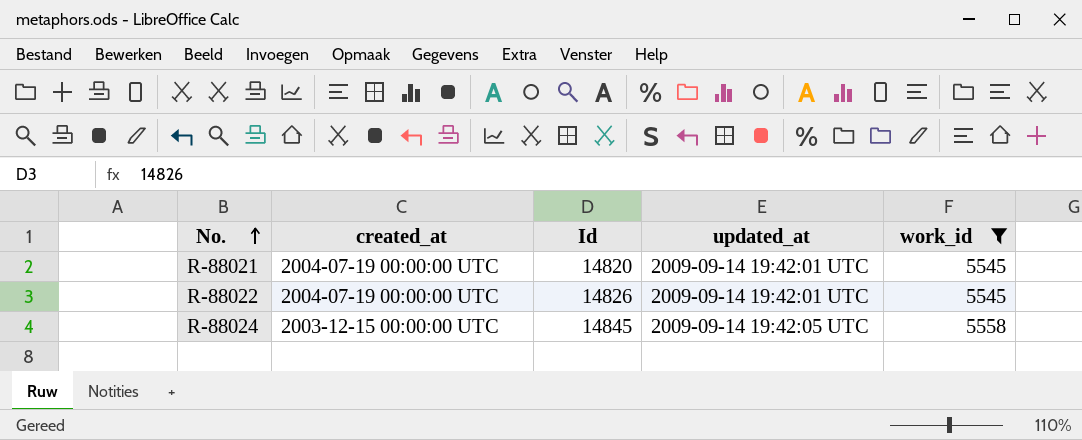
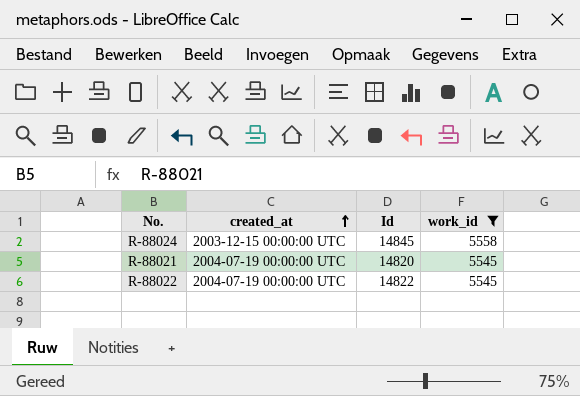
row order: No. ascending -> created_at ascending
column updated_at | position: 4 -> none
R-88022 | Id: 14826 -> 14822

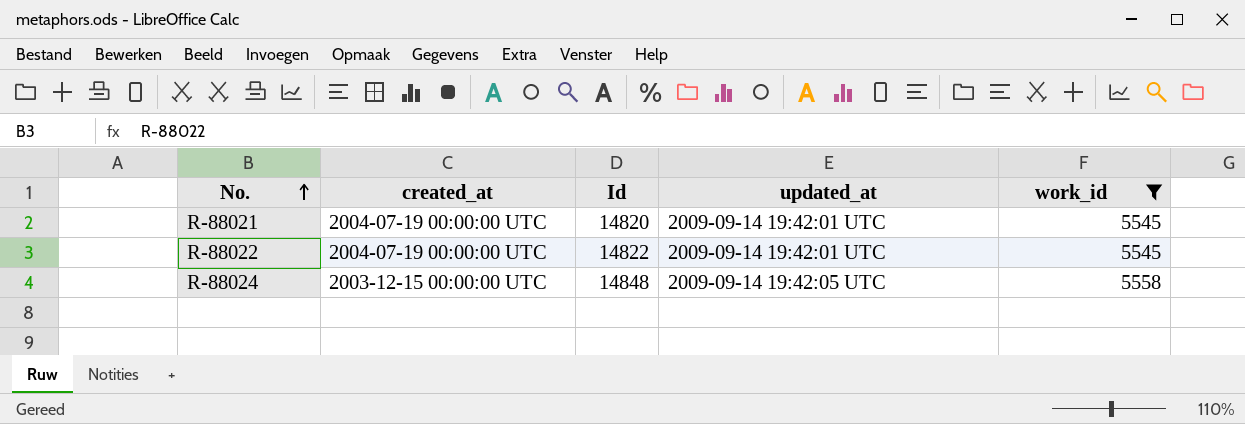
row order: created_at ascending -> No. ascending
column updated_at | position: none -> 4
R-88024 | Id: 14845 -> 14848

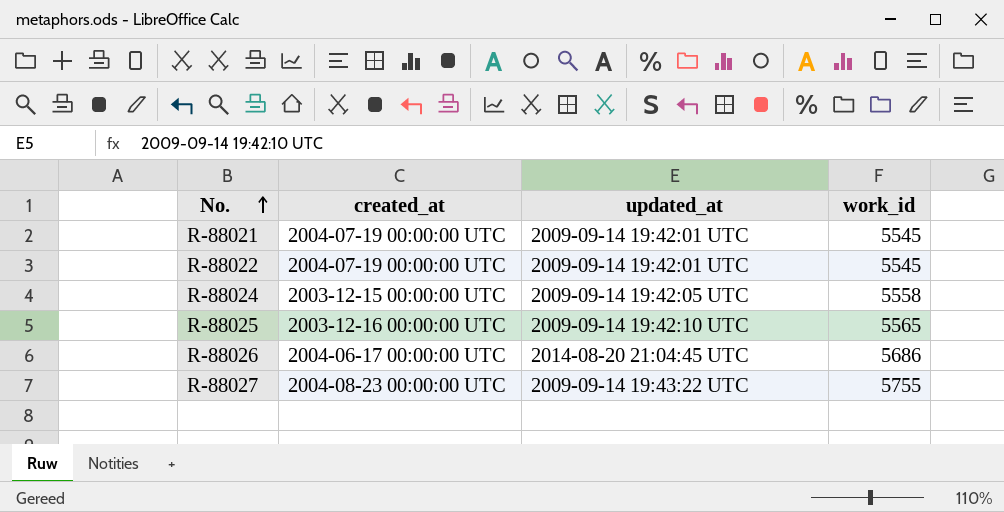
filter: work_id <= 5558 -> none
column Id | position: 3 -> none

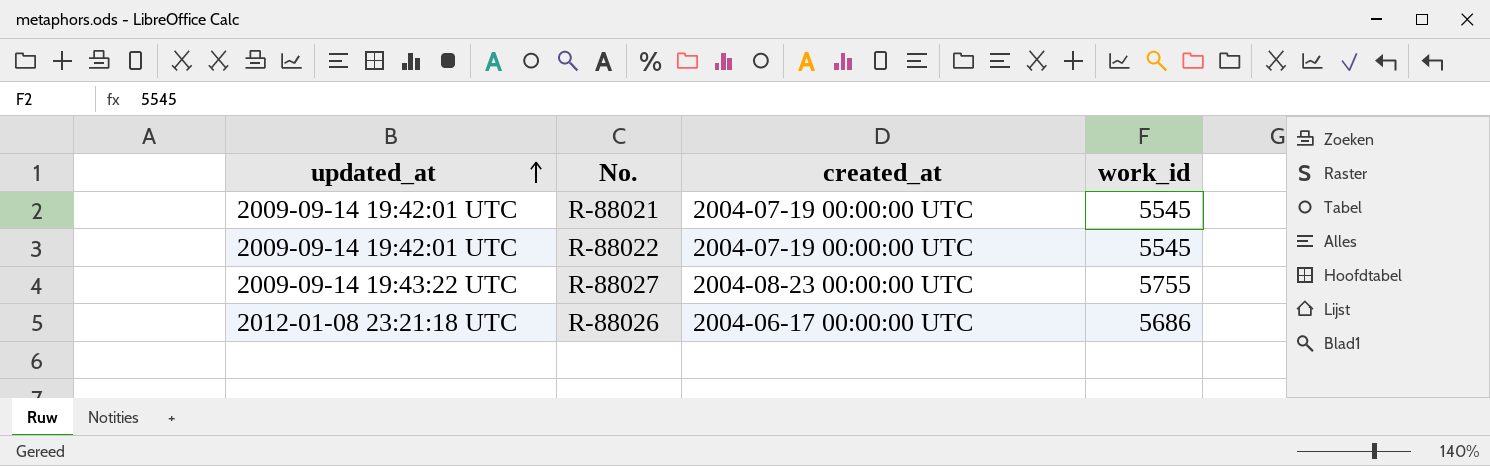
row order: No. ascending -> updated_at ascending
column updated_at | position: 3 -> 1
row R-88024: 2003-12-15 00:00:00 UTC | 2009-09-14 19:42:05 UTC | 5558 -> none
row R-88025: 2003-12-16 00:00:00 UTC | 2009-09-14 19:42:10 UTC | 5565 -> none
R-88026 | updated_at: 2014-08-20 21:04:45 UTC -> 2012-01-08 23:21:18 UTC

